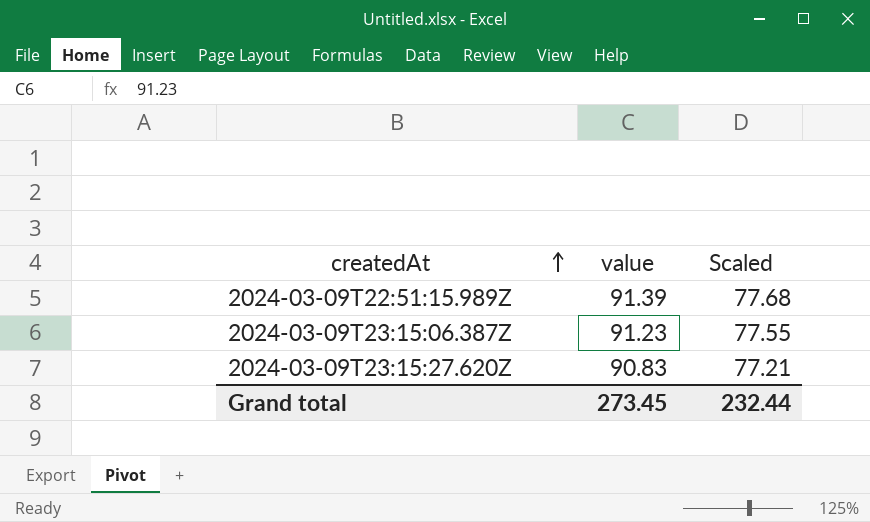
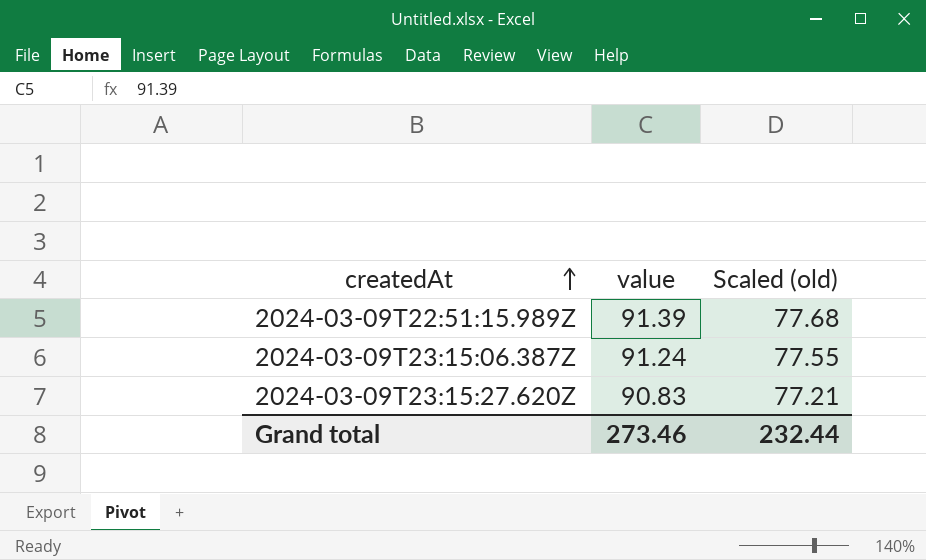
column name: Scaled -> Scaled (old)
2024-03-09T23:15:06.387Z | value: 91.23 -> 91.24
Grand total | value: 273.45 -> 273.46

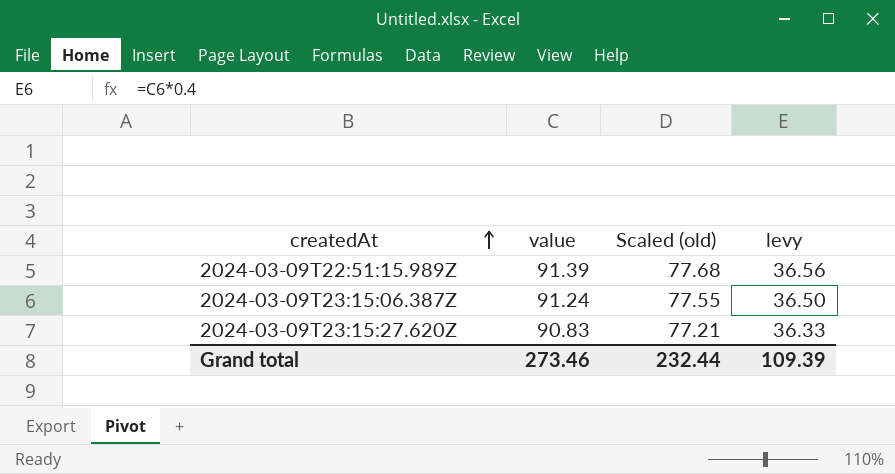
column levy | formula: none -> [value] * 0.4

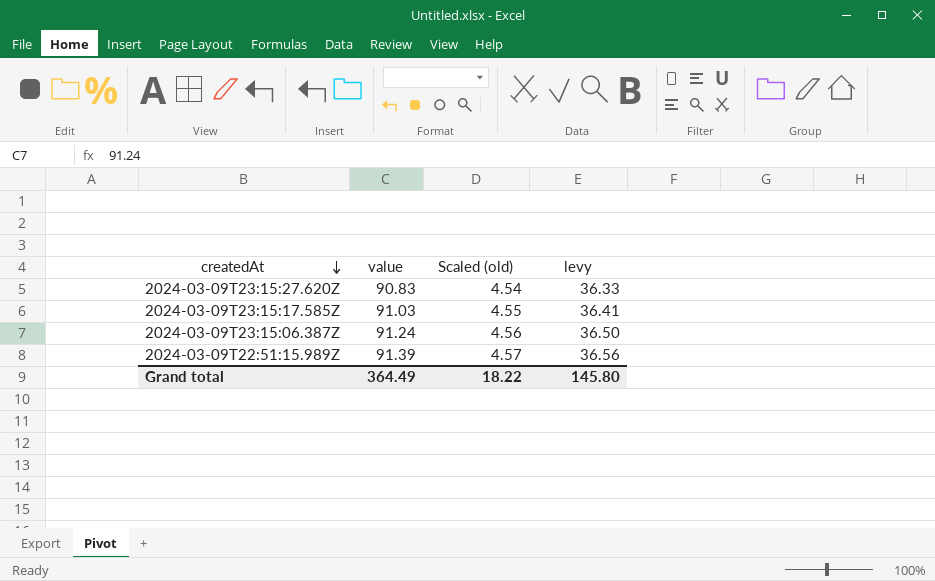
row order: createdAt ascending -> createdAt descending
column Scaled (old) | formula: [value] * 0.85 -> [value] * 0.05
row 2024-03-09T23:15:17.585Z: none -> 91.03 | 4.55 | 36.41
Grand total | value: 273.46 -> 364.49
Grand total | Scaled (old): 232.44 -> 18.22
Grand total | levy: 109.39 -> 145.80

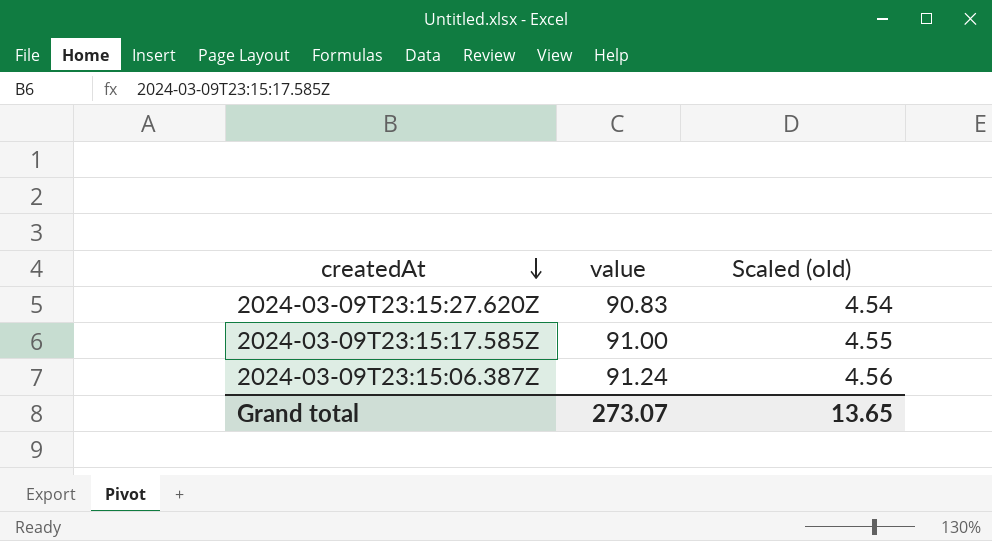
column levy | formula: [value] * 0.4 -> none
row 2024-03-09T22:51:15.989Z: 91.39 | 4.57 | 36.56 -> none
2024-03-09T23:15:17.585Z | value: 91.03 -> 91.00
Grand total | value: 364.49 -> 273.07
Grand total | Scaled (old): 18.22 -> 13.65

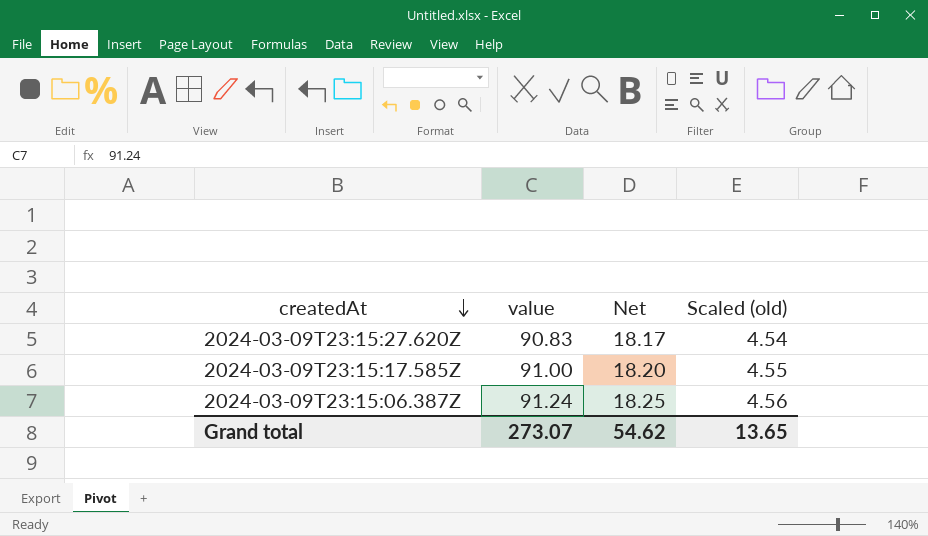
column Net | formula: none -> [value] * 0.2

